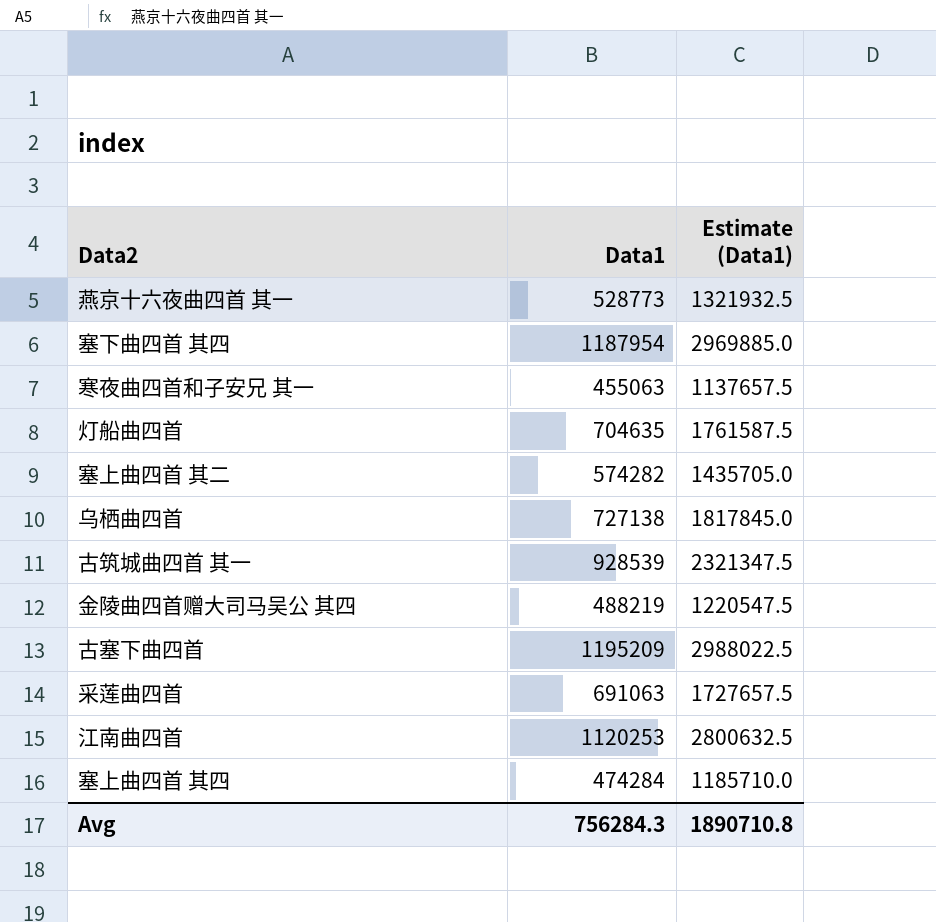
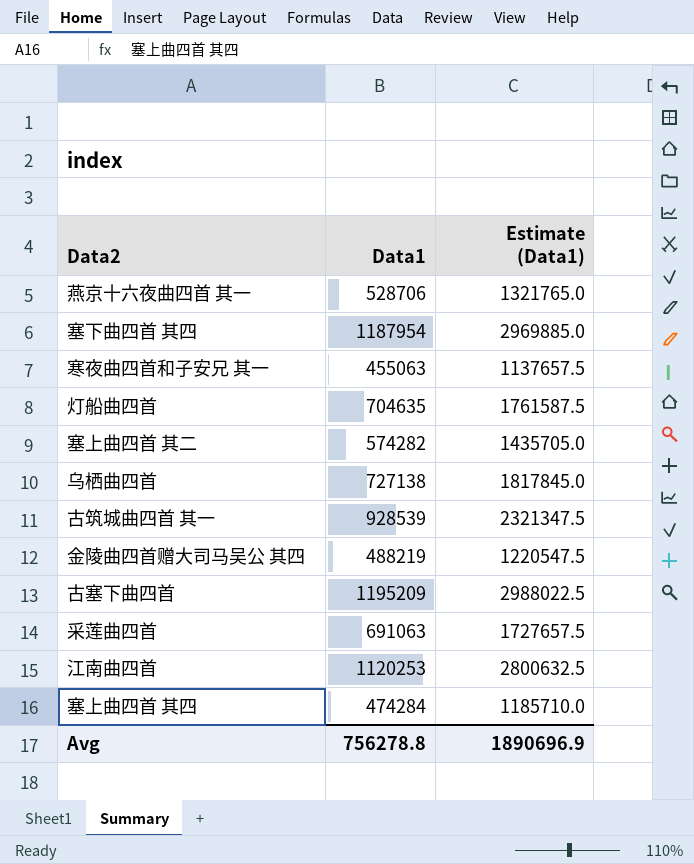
燕京十六夜曲四首 其一 | Data1: 528773 -> 528706
燕京十六夜曲四首 其一 | Estimate (Data1): 1321932.5 -> 1321765.0
Avg | Data1: 756284.3 -> 756278.8
Avg | Estimate (Data1): 1890710.8 -> 1890696.9

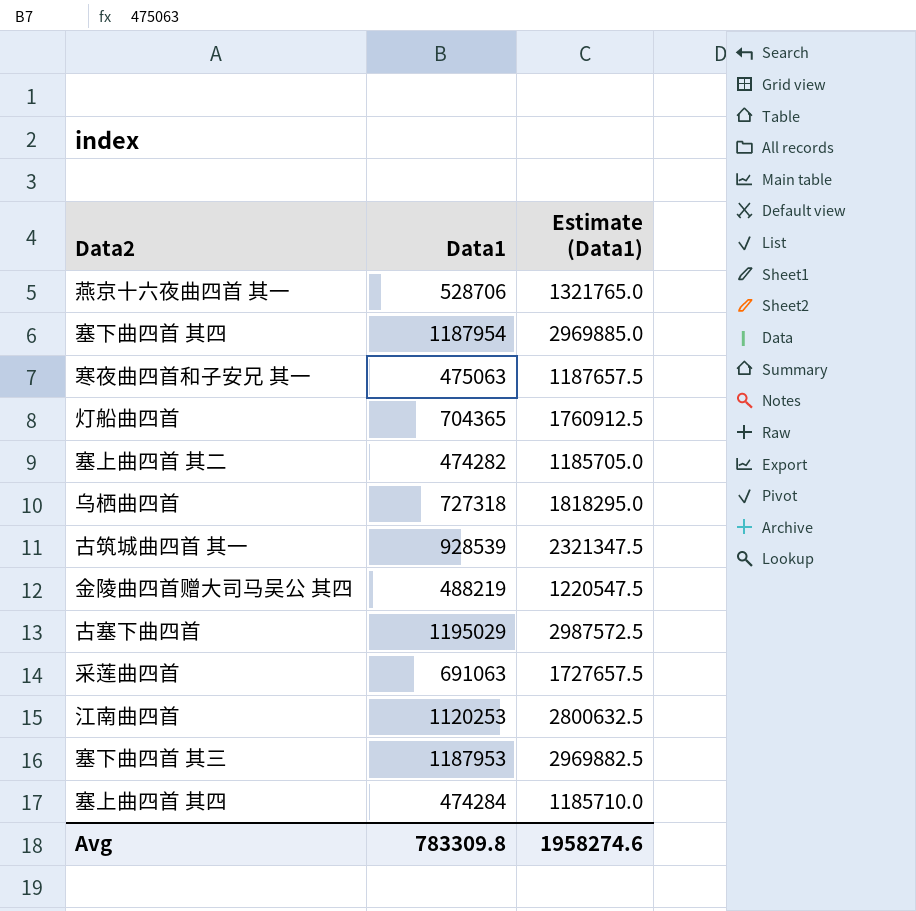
寒夜曲四首和子安兄 其一 | Data1: 455063 -> 475063
寒夜曲四首和子安兄 其一 | Estimate (Data1): 1137657.5 -> 1187657.5
灯船曲四首 | Data1: 704635 -> 704365
灯船曲四首 | Estimate (Data1): 1761587.5 -> 1760912.5
塞上曲四首 其二 | Data1: 574282 -> 474282
塞上曲四首 其二 | Estimate (Data1): 1435705.0 -> 1185705.0
乌栖曲四首 | Data1: 727138 -> 727318
乌栖曲四首 | Estimate (Data1): 1817845.0 -> 1818295.0
古塞下曲四首 | Data1: 1195209 -> 1195029
古塞下曲四首 | Estimate (Data1): 2988022.5 -> 2987572.5
row 塞下曲四首 其三: none -> 1187953 | 2969882.5
Avg | Data1: 756278.8 -> 783309.8
Avg | Estimate (Data1): 1890696.9 -> 1958274.6

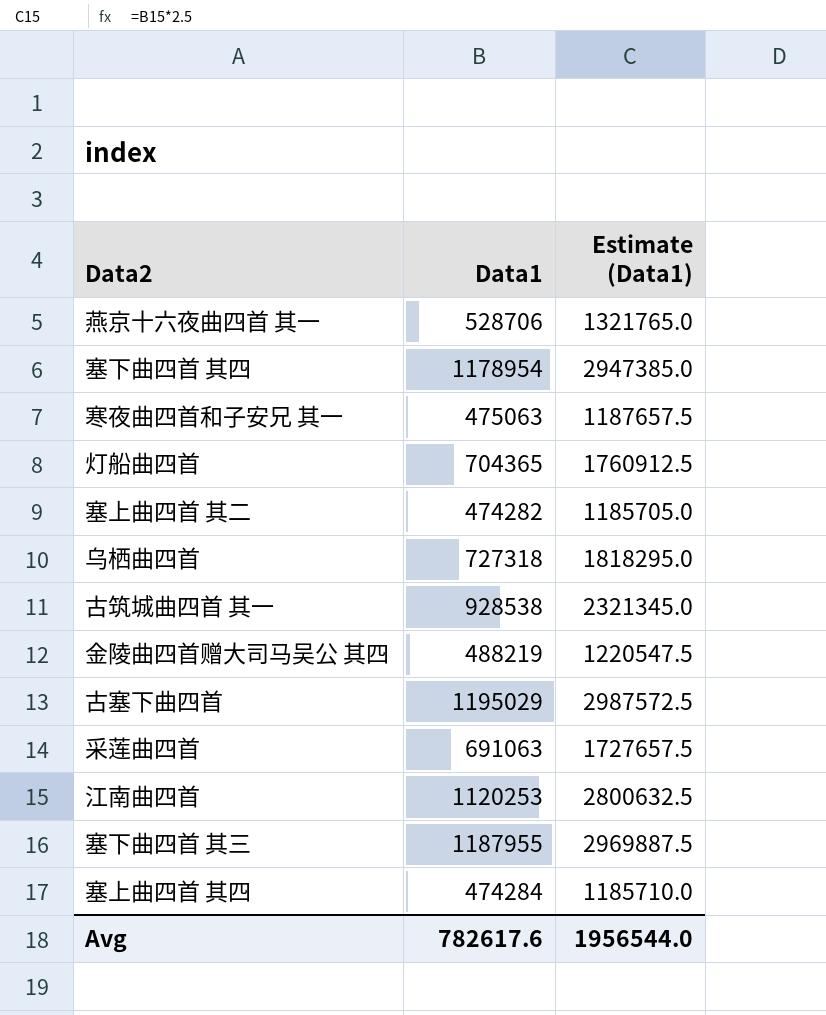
塞下曲四首 其四 | Data1: 1187954 -> 1178954
塞下曲四首 其四 | Estimate (Data1): 2969885.0 -> 2947385.0
古筑城曲四首 其一 | Data1: 928539 -> 928538
古筑城曲四首 其一 | Estimate (Data1): 2321347.5 -> 2321345.0
塞下曲四首 其三 | Data1: 1187953 -> 1187955
塞下曲四首 其三 | Estimate (Data1): 2969882.5 -> 2969887.5
Avg | Data1: 783309.8 -> 782617.6
Avg | Estimate (Data1): 1958274.6 -> 1956544.0

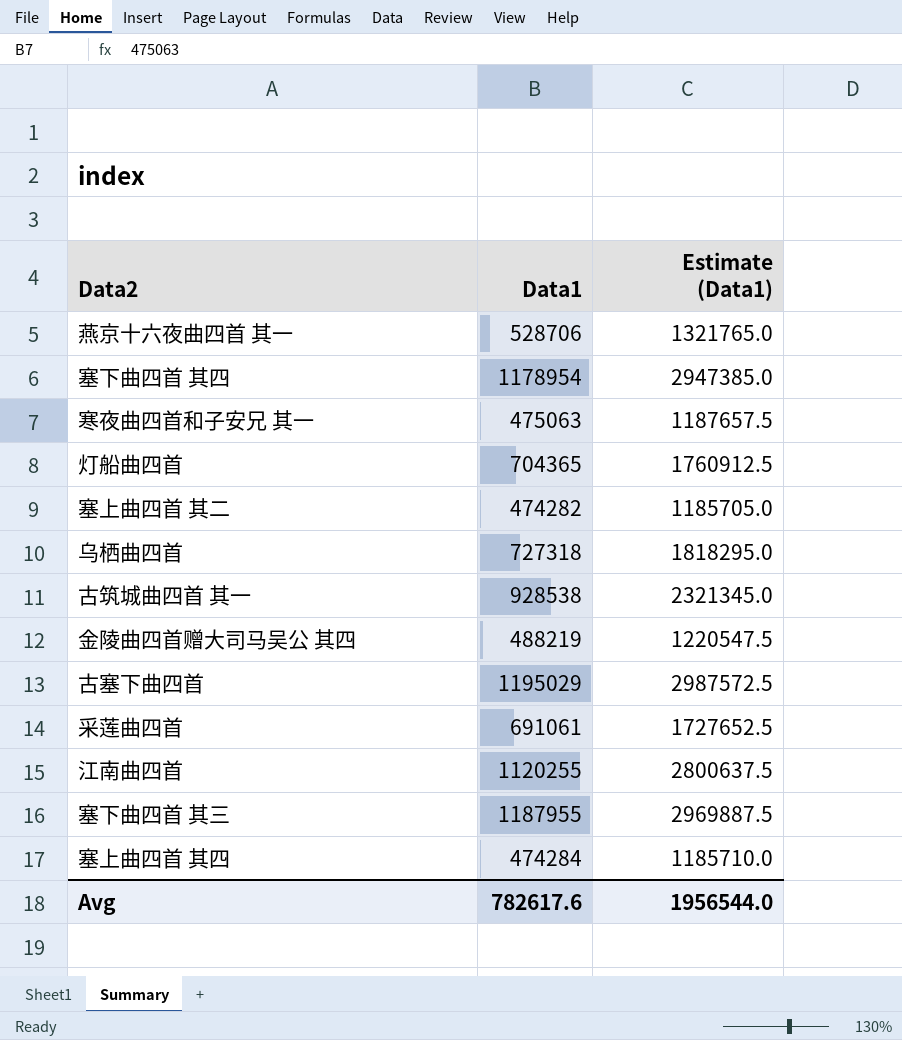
采莲曲四首 | Data1: 691063 -> 691061
采莲曲四首 | Estimate (Data1): 1727657.5 -> 1727652.5
江南曲四首 | Data1: 1120253 -> 1120255
江南曲四首 | Estimate (Data1): 2800632.5 -> 2800637.5

